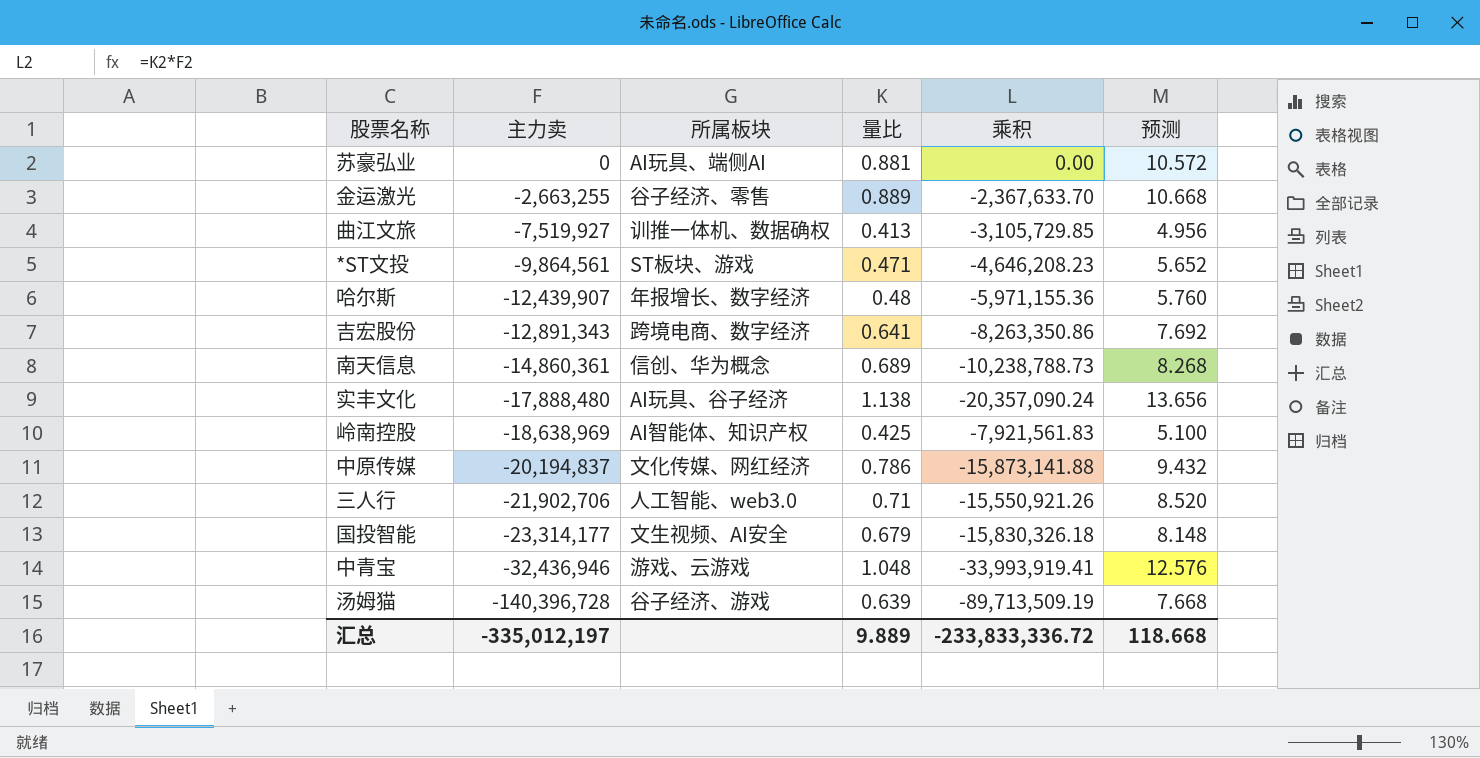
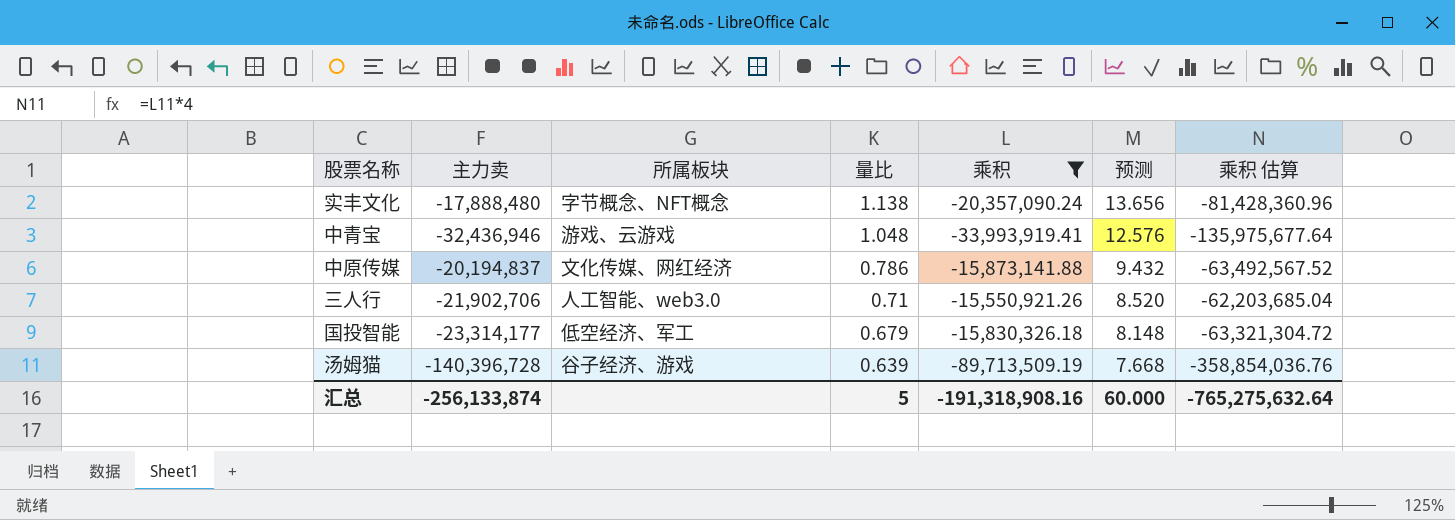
filter: none -> 乘积 <= -15,550,921.26
row order: 主力卖 descending -> 量比 descending
column 乘积 估算 | formula: none -> [乘积] * 4
实丰文化 | 所属板块: AI玩具、谷子经济 -> 字节概念、NFT概念
国投智能 | 所属板块: 文生视频、AI安全 -> 低空经济、军工
汇总 | 主力卖: -335,012,197 -> -256,133,874
汇总 | 量比: 9.889 -> 5
汇总 | 乘积: -233,833,336.72 -> -191,318,908.16
汇总 | 预测: 118.668 -> 60.000

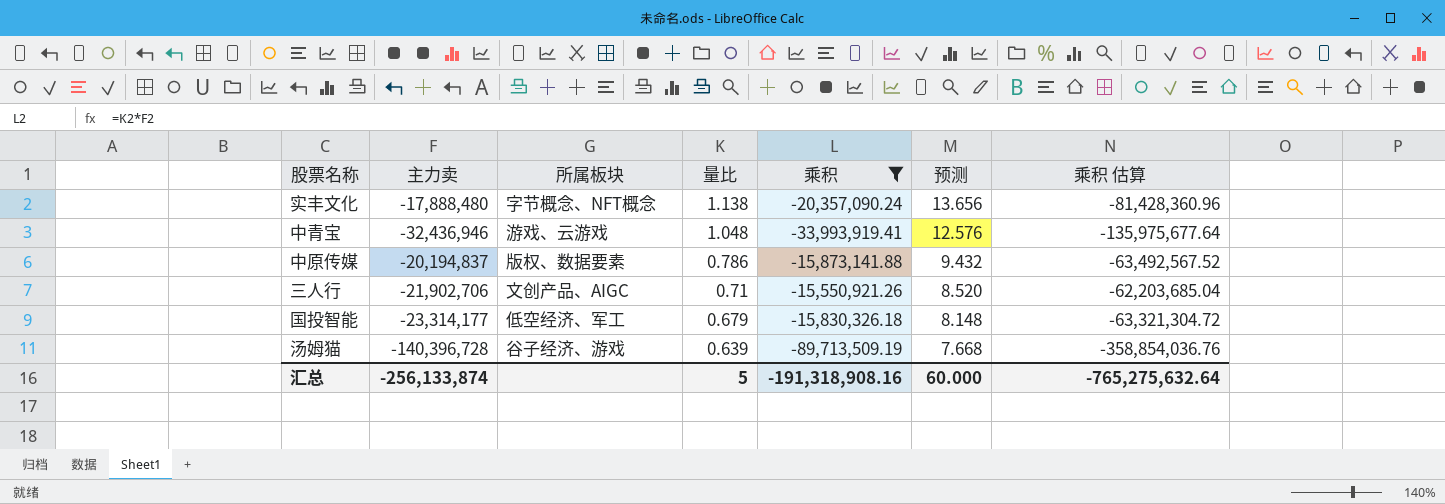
中原传媒 | 所属板块: 文化传媒、网红经济 -> 版权、数据要素
三人行 | 所属板块: 人工智能、web3.0 -> 文创产品、AIGC

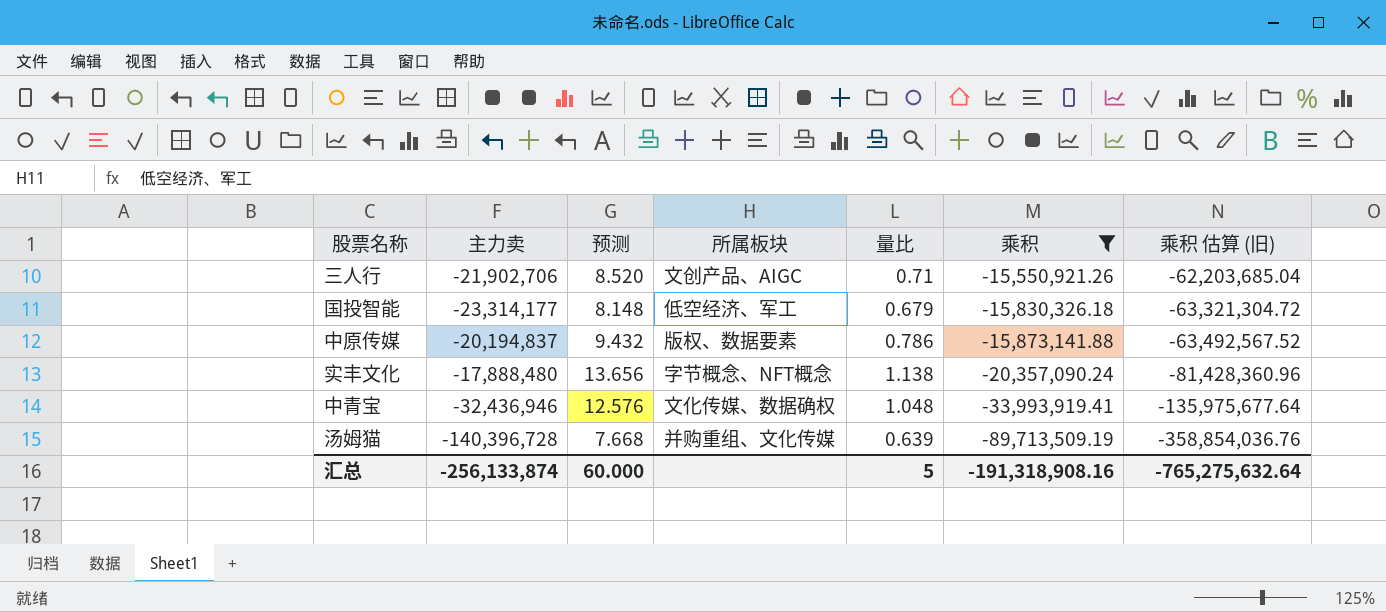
row order: 量比 descending -> 乘积 descending
column 预测 | position: 6 -> 3
column name: 乘积 估算 -> 乘积 估算 (旧)
中青宝 | 所属板块: 游戏、云游戏 -> 文化传媒、数据确权
汤姆猫 | 所属板块: 谷子经济、游戏 -> 并购重组、文化传媒

